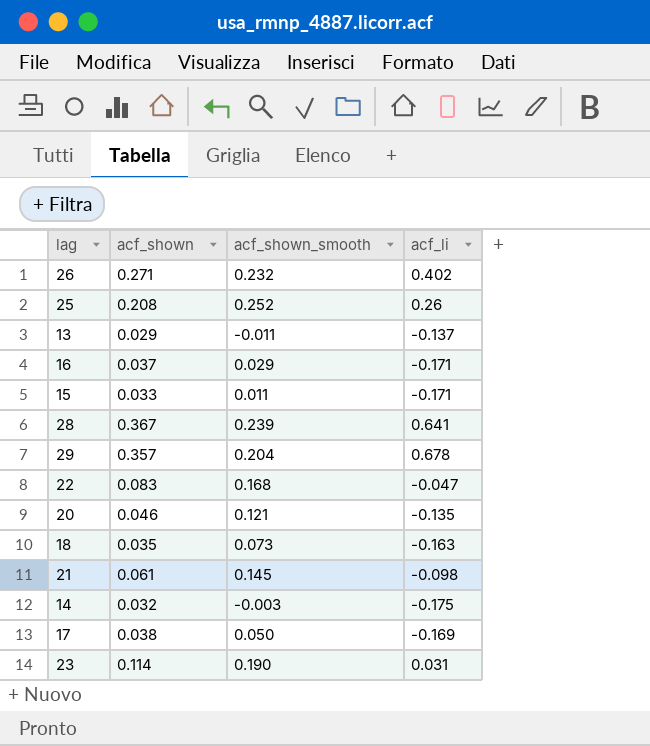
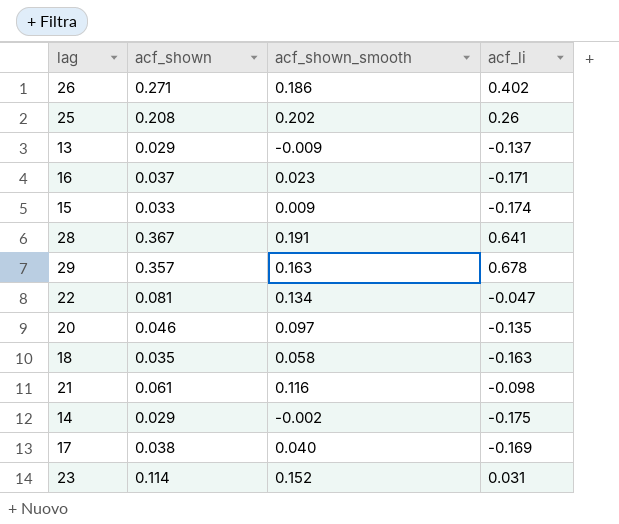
26 | acf_shown_smooth: 0.232 -> 0.186
25 | acf_shown_smooth: 0.252 -> 0.202
13 | acf_shown_smooth: -0.011 -> -0.009
16 | acf_shown_smooth: 0.029 -> 0.023
15 | acf_shown_smooth: 0.011 -> 0.009
15 | acf_li: -0.171 -> -0.174
28 | acf_shown_smooth: 0.239 -> 0.191
29 | acf_shown_smooth: 0.204 -> 0.163
22 | acf_shown: 0.083 -> 0.081
22 | acf_shown_smooth: 0.168 -> 0.134
20 | acf_shown_smooth: 0.121 -> 0.097
18 | acf_shown_smooth: 0.073 -> 0.058
21 | acf_shown_smooth: 0.145 -> 0.116
14 | acf_shown: 0.032 -> 0.029
14 | acf_shown_smooth: -0.003 -> -0.002
17 | acf_shown_smooth: 0.050 -> 0.040
23 | acf_shown_smooth: 0.190 -> 0.152

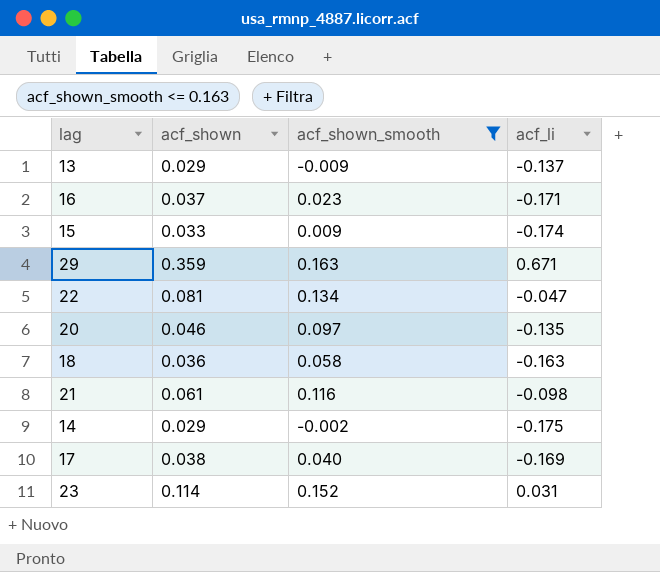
filter: none -> acf_shown_smooth <= 0.163
29 | acf_shown: 0.357 -> 0.359
29 | acf_li: 0.678 -> 0.671
18 | acf_shown: 0.035 -> 0.036

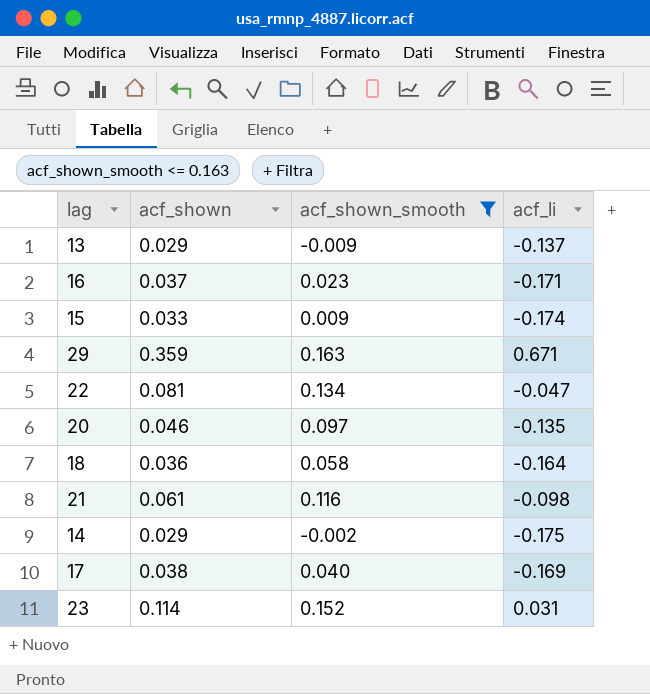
18 | acf_li: -0.163 -> -0.164

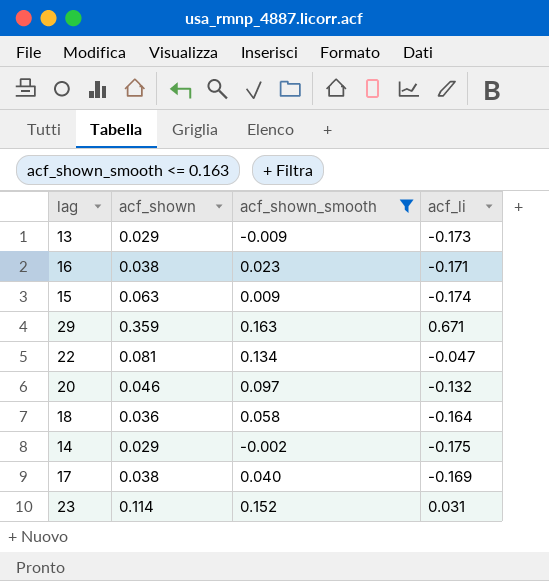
row 21: 0.061 | 0.116 | -0.098 -> none
13 | acf_li: -0.137 -> -0.173
16 | acf_shown: 0.037 -> 0.038
15 | acf_shown: 0.033 -> 0.063
20 | acf_li: -0.135 -> -0.132

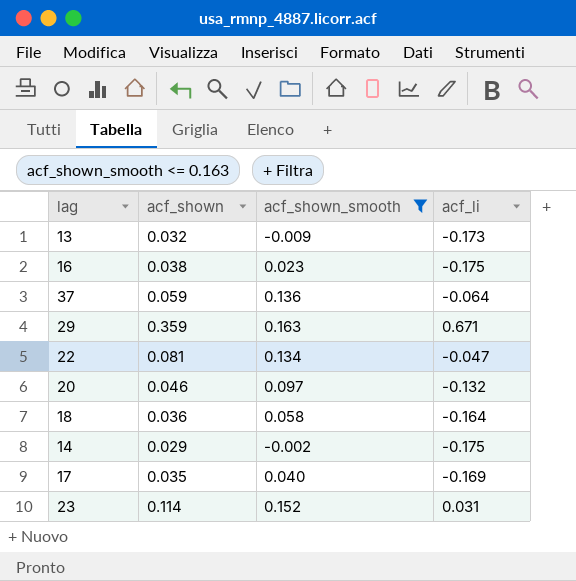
row 15: 0.063 | 0.009 | -0.174 -> none
13 | acf_shown: 0.029 -> 0.032
16 | acf_li: -0.171 -> -0.175
row 37: none -> 0.059 | 0.136 | -0.064
17 | acf_shown: 0.038 -> 0.035

